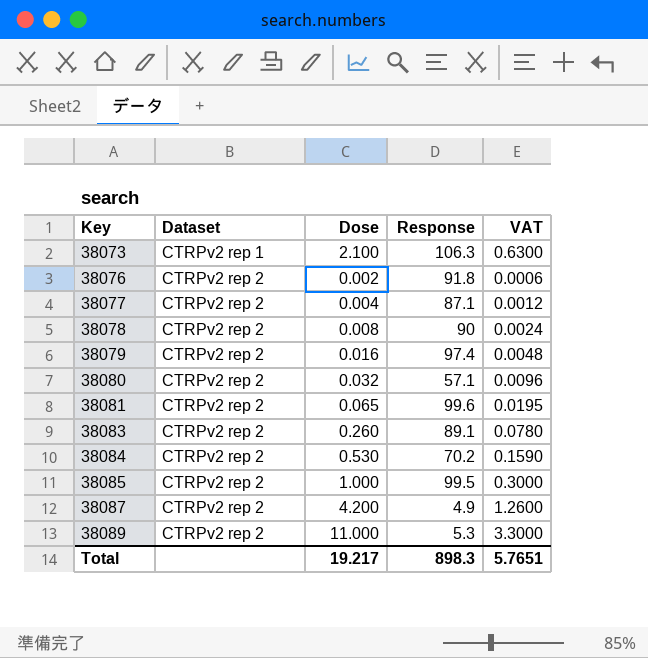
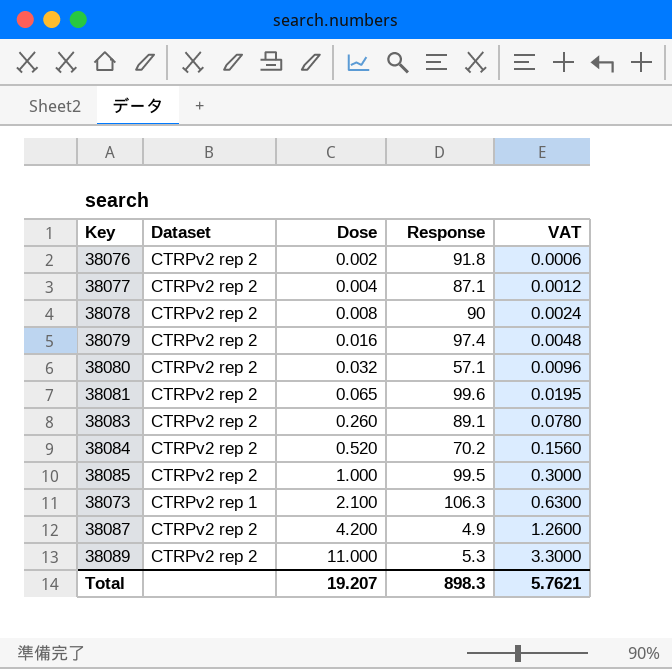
row order: Key ascending -> Dose ascending
38084 | Dose: 0.530 -> 0.520
38084 | VAT: 0.1590 -> 0.1560
Total | Dose: 19.217 -> 19.207
Total | VAT: 5.7651 -> 5.7621

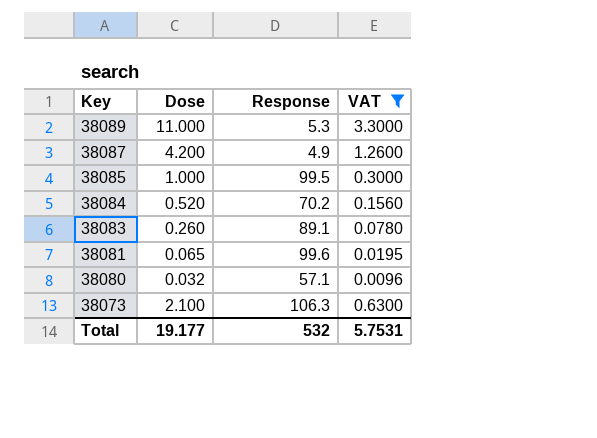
filter: none -> VAT >= 0.0096
row order: Dose ascending -> Key descending
column Dataset | position: 2 -> none
Total | Dose: 19.207 -> 19.177
Total | Response: 898.3 -> 532
Total | VAT: 5.7621 -> 5.7531

